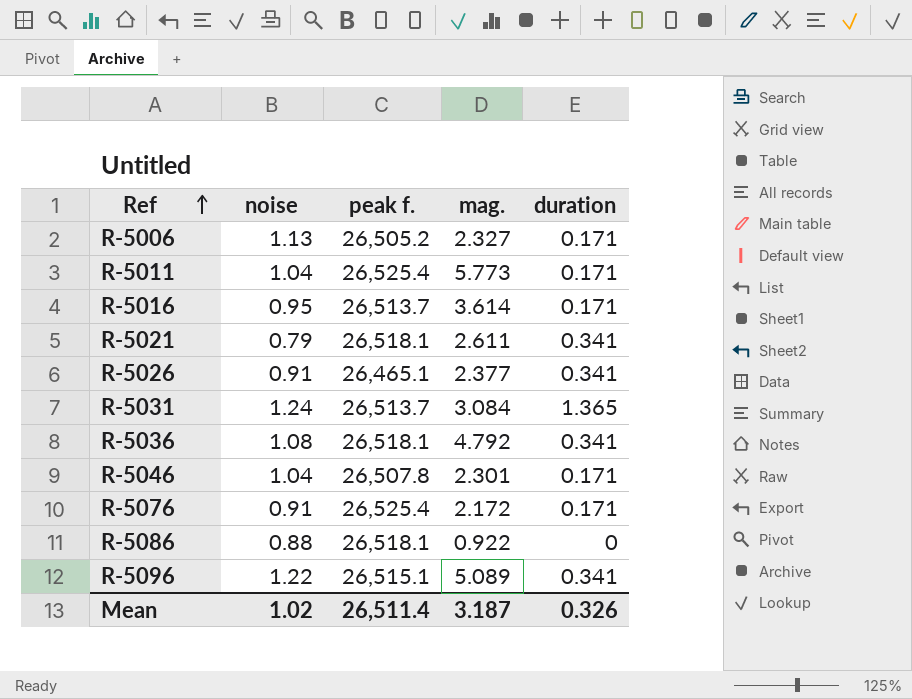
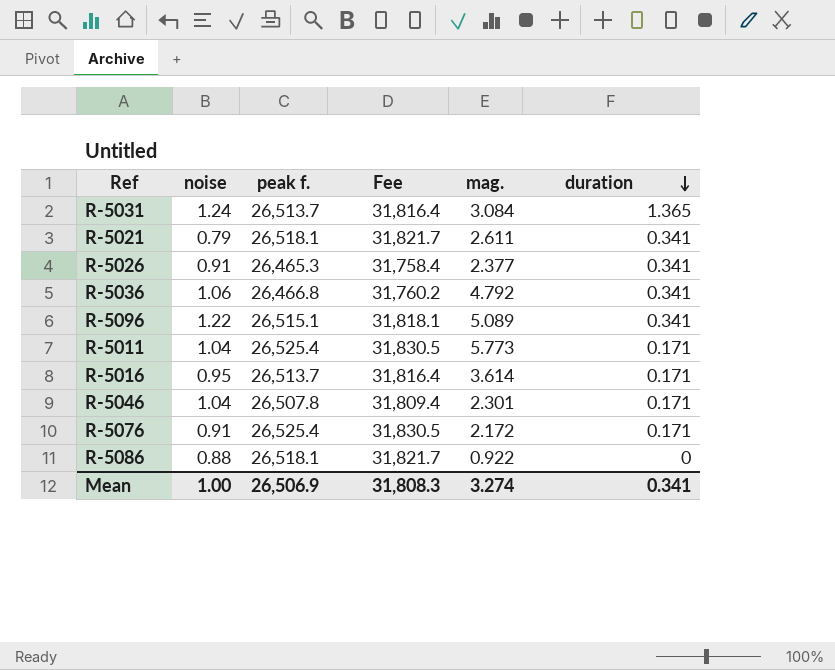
row order: Ref ascending -> duration descending
column Fee | formula: none -> [peak f.] * 1.2
row R-5006: 1.13 | 26,505.2 | 2.327 | 0.171 -> none
R-5026 | peak f.: 26,465.1 -> 26,465.3
R-5036 | noise: 1.08 -> 1.06
R-5036 | peak f.: 26,518.1 -> 26,466.8
Mean | noise: 1.02 -> 1.00
Mean | peak f.: 26,511.4 -> 26,506.9
Mean | mag.: 3.187 -> 3.274
Mean | duration: 0.326 -> 0.341

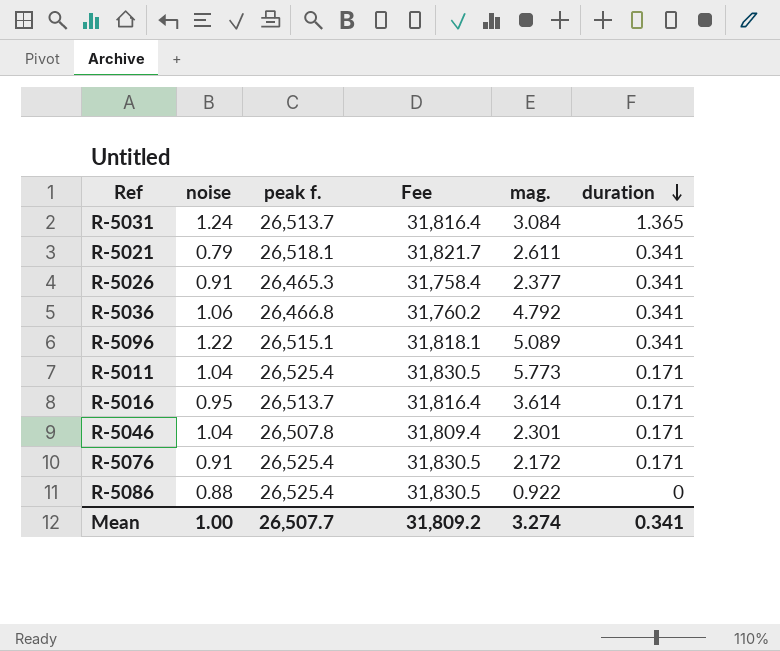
R-5086 | peak f.: 26,518.1 -> 26,525.4
R-5086 | Fee: 31,821.7 -> 31,830.5
Mean | peak f.: 26,506.9 -> 26,507.7
Mean | Fee: 31,808.3 -> 31,809.2

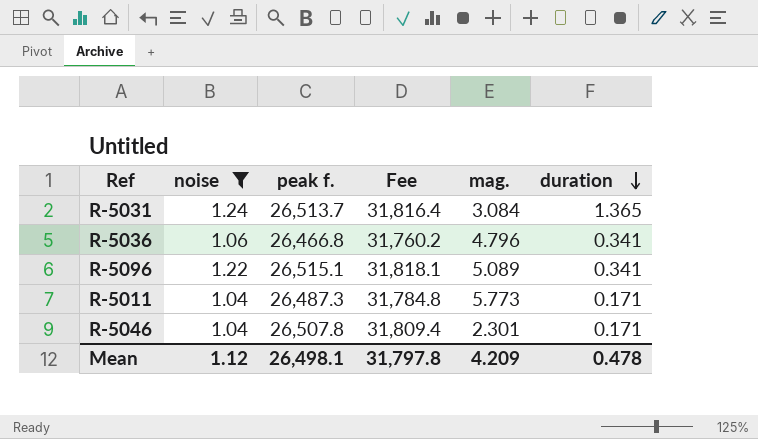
filter: none -> noise >= 1.04
R-5036 | mag.: 4.792 -> 4.796
R-5011 | peak f.: 26,525.4 -> 26,487.3
R-5011 | Fee: 31,830.5 -> 31,784.8
Mean | noise: 1.00 -> 1.12
Mean | peak f.: 26,507.7 -> 26,498.1
Mean | Fee: 31,809.2 -> 31,797.8
Mean | mag.: 3.274 -> 4.209
Mean | duration: 0.341 -> 0.478

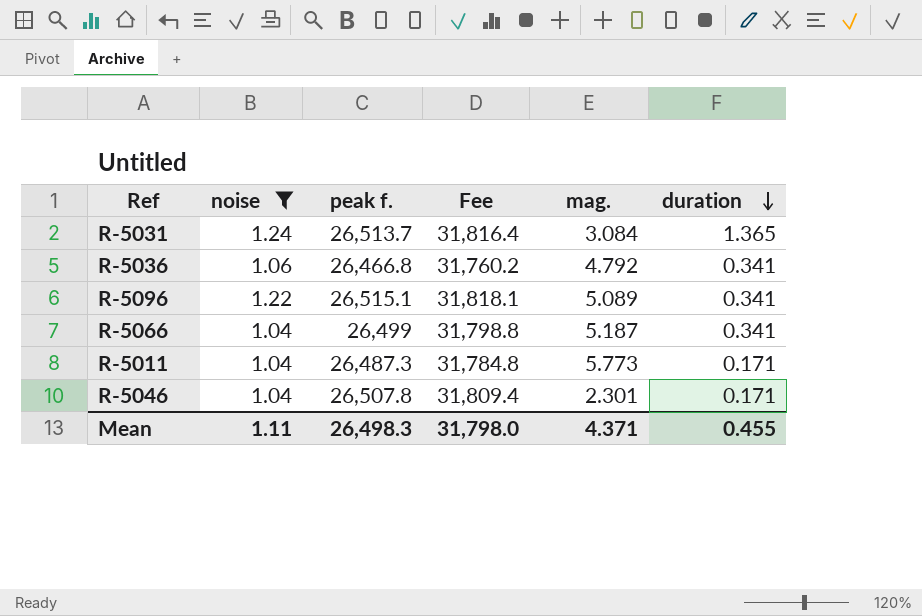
R-5036 | mag.: 4.796 -> 4.792
row R-5066: none -> 1.04 | 26,499 | 31,798.8 | 5.187 | 0.341
Mean | noise: 1.12 -> 1.11
Mean | peak f.: 26,498.1 -> 26,498.3
Mean | Fee: 31,797.8 -> 31,798.0
Mean | mag.: 4.209 -> 4.371
Mean | duration: 0.478 -> 0.455

